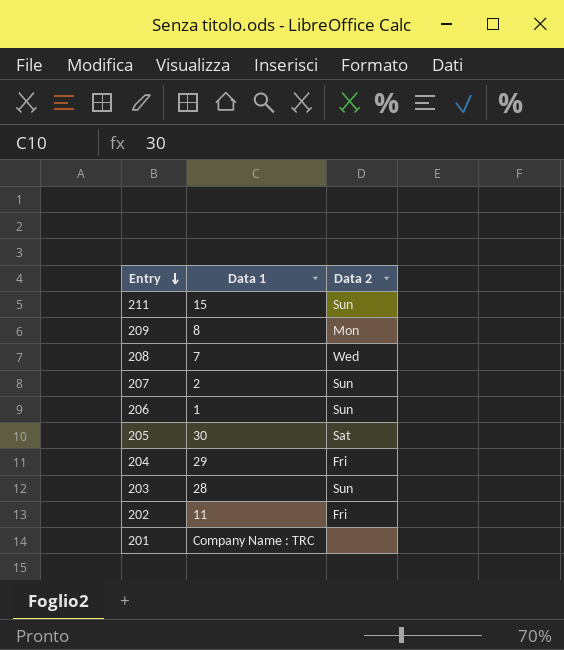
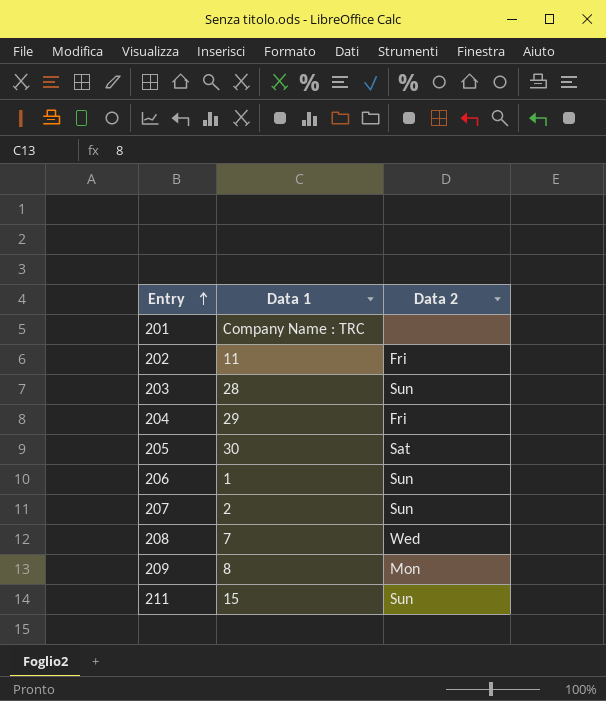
row order: Entry descending -> Entry ascending

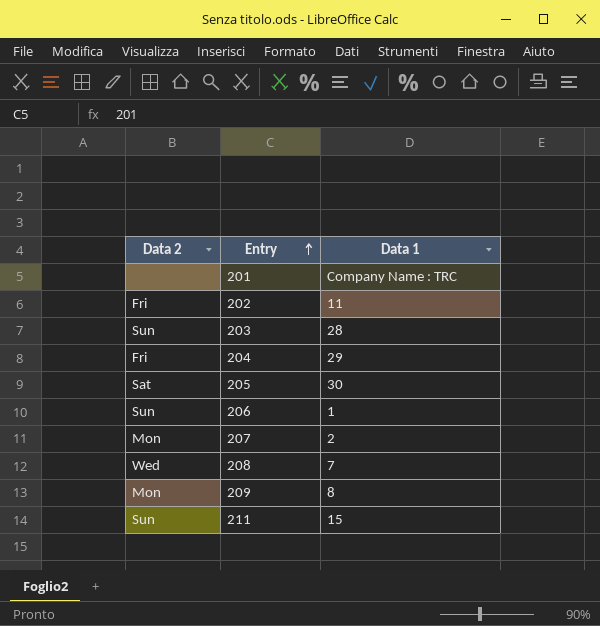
column Data 2 | position: 3 -> 1
207 | Data 2: Sun -> Mon

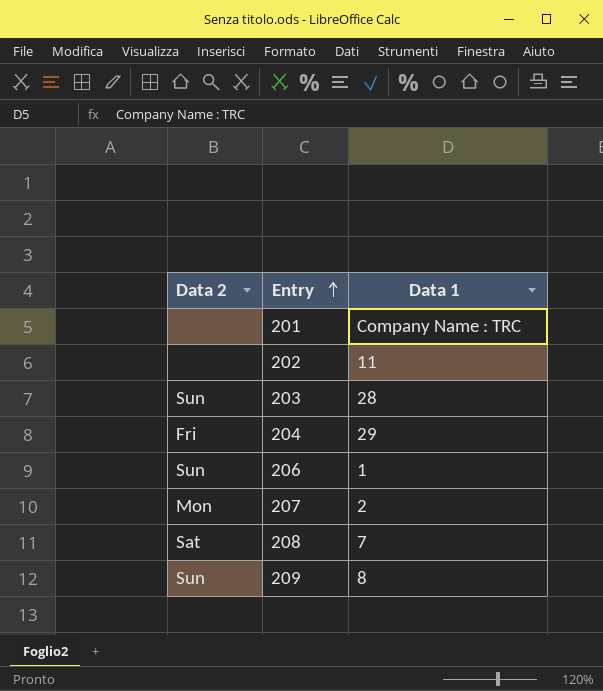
row 205: Sat | 30 -> none
row 211: Sun | 15 -> none
202 | Data 2: Fri -> none
208 | Data 2: Wed -> Sat
209 | Data 2: Mon -> Sun

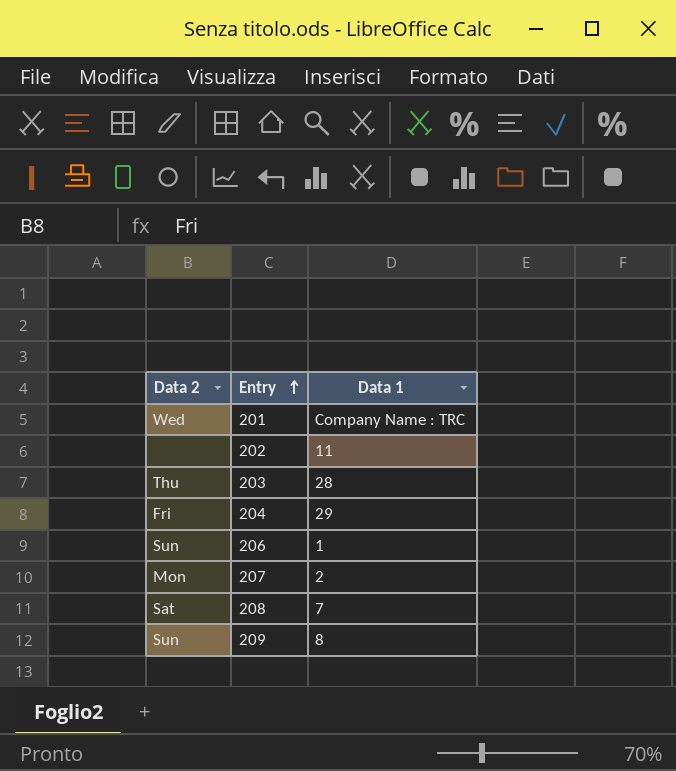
201 | Data 2: none -> Wed
203 | Data 2: Sun -> Thu

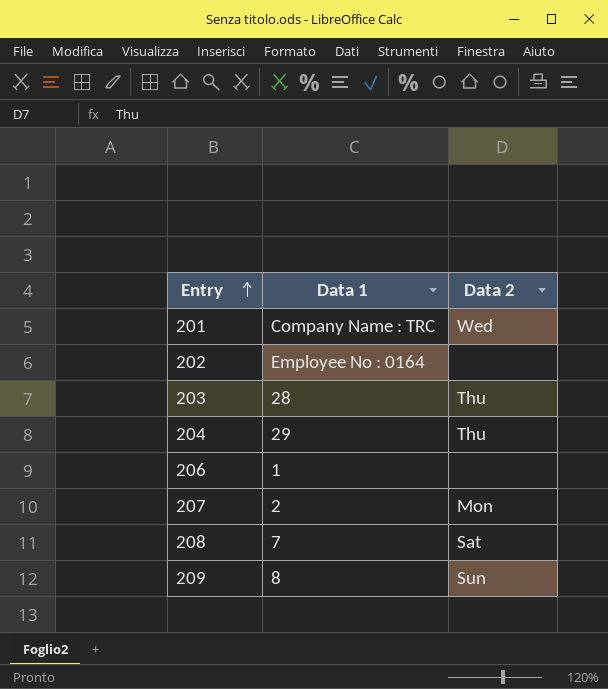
column Data 2 | position: 1 -> 3
202 | Data 1: 11 -> Employee No : 0164
204 | Data 2: Fri -> Thu
206 | Data 2: Sun -> none

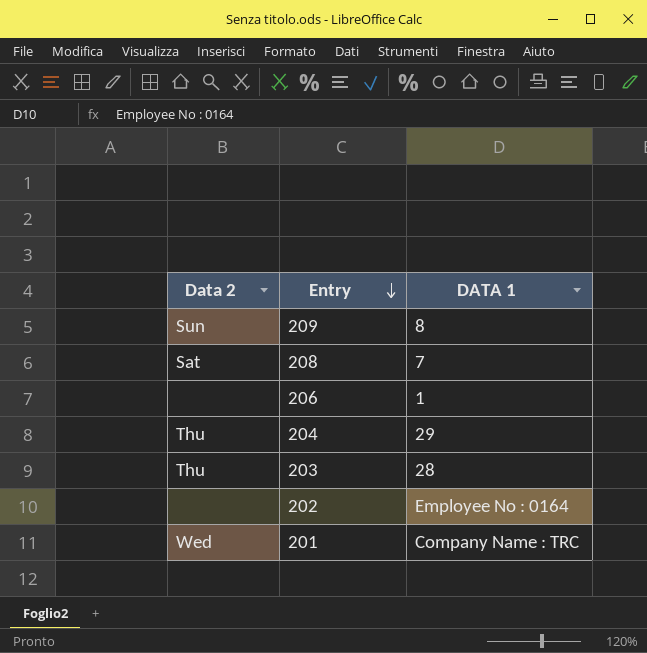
row order: Entry ascending -> Entry descending
column Data 2 | position: 3 -> 1
column name: Data 1 -> DATA 1
row 207: 2 | Mon -> none

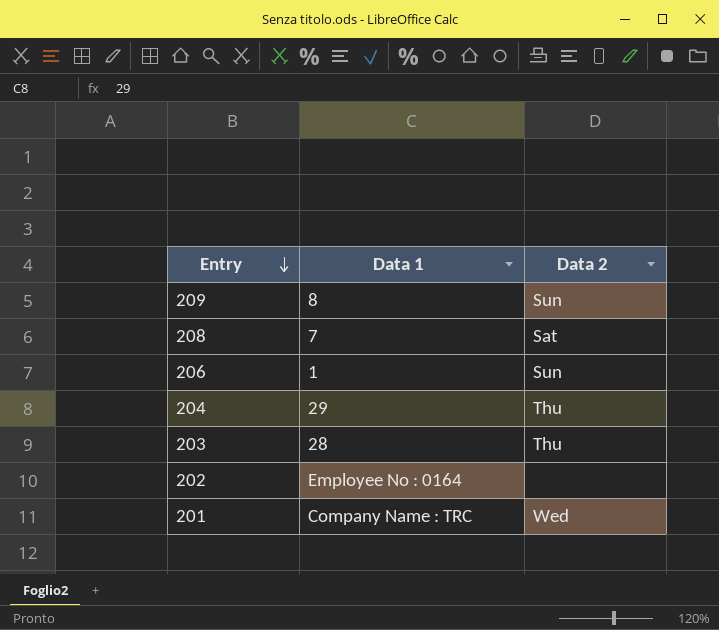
column name: DATA 1 -> Data 1
column Data 2 | position: 1 -> 3
206 | Data 2: none -> Sun

